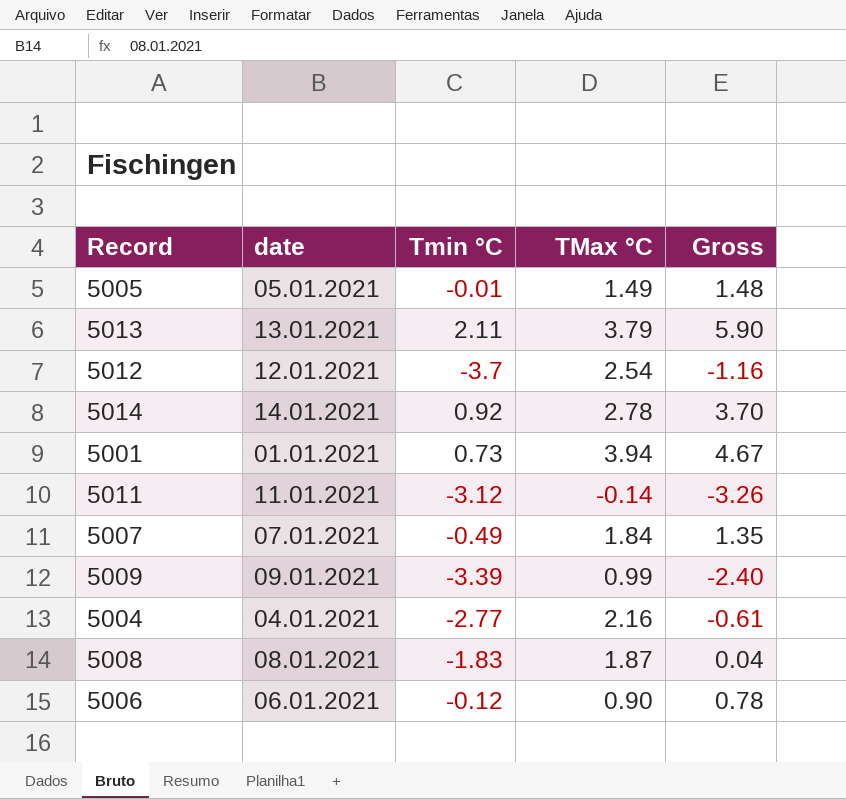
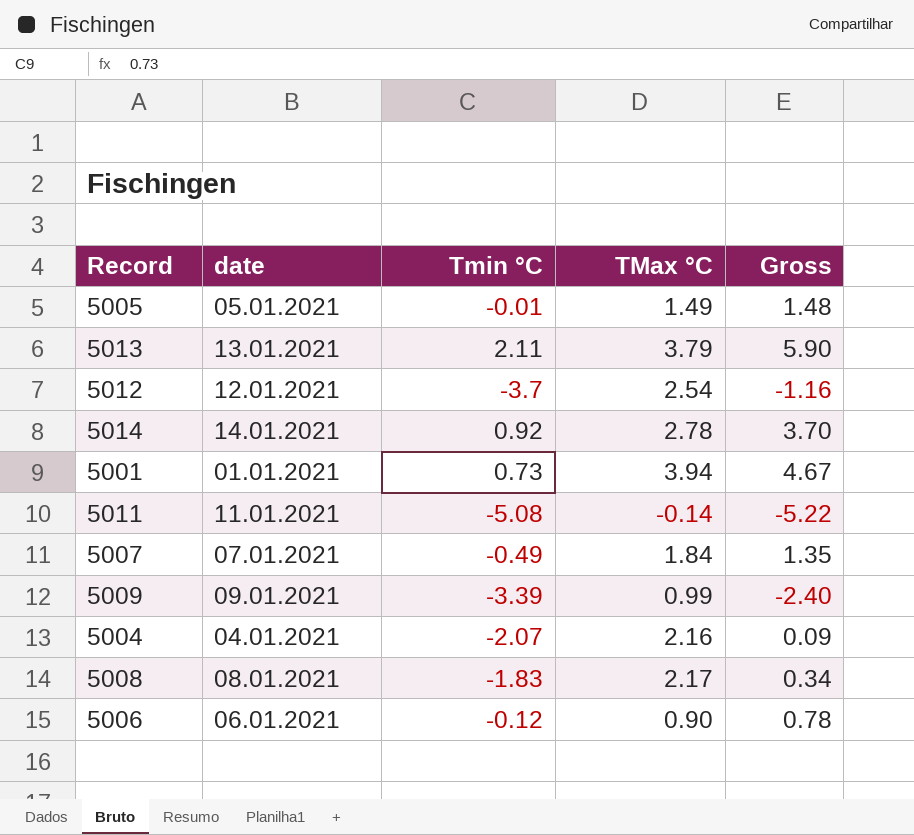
5011 | Tmin °C: -3.12 -> -5.08
5011 | Gross: -3.26 -> -5.22
5004 | Tmin °C: -2.77 -> -2.07
5004 | Gross: -0.61 -> 0.09
5008 | TMax °C: 1.87 -> 2.17
5008 | Gross: 0.04 -> 0.34

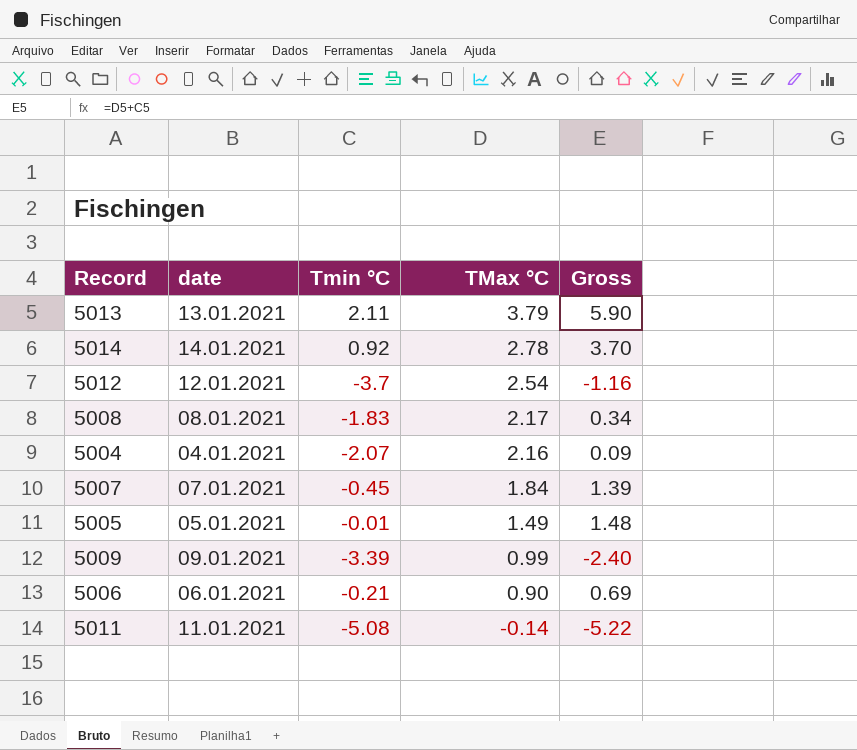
row order: none -> TMax °C descending
row 5001: 01.01.2021 | 0.73 | 3.94 | 4.67 -> none
5007 | Tmin °C: -0.49 -> -0.45
5007 | Gross: 1.35 -> 1.39
5006 | Tmin °C: -0.12 -> -0.21
5006 | Gross: 0.78 -> 0.69

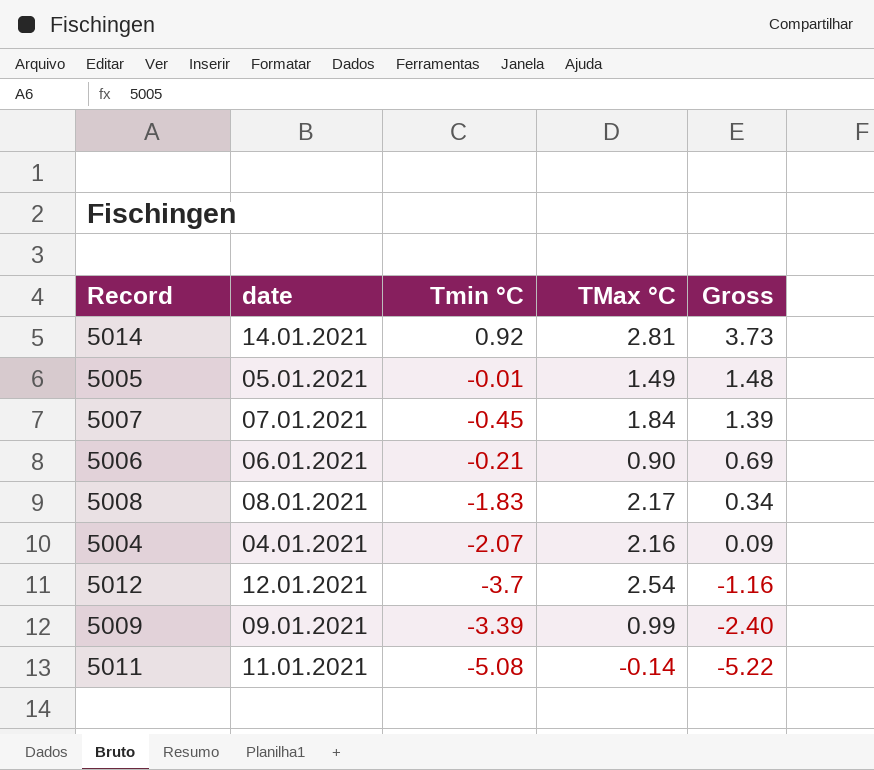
row order: TMax °C descending -> Gross descending
row 5013: 13.01.2021 | 2.11 | 3.79 | 5.90 -> none
5014 | TMax °C: 2.78 -> 2.81
5014 | Gross: 3.70 -> 3.73

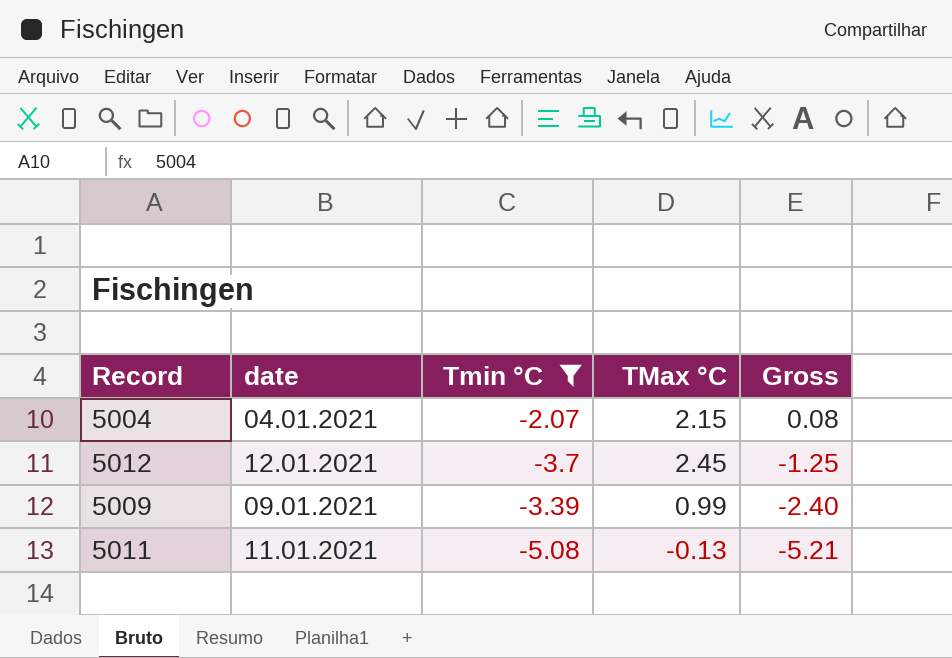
filter: none -> Tmin °C <= -2.07
5004 | TMax °C: 2.16 -> 2.15
5004 | Gross: 0.09 -> 0.08
5012 | TMax °C: 2.54 -> 2.45
5012 | Gross: -1.16 -> -1.25
5011 | TMax °C: -0.14 -> -0.13
5011 | Gross: -5.22 -> -5.21

